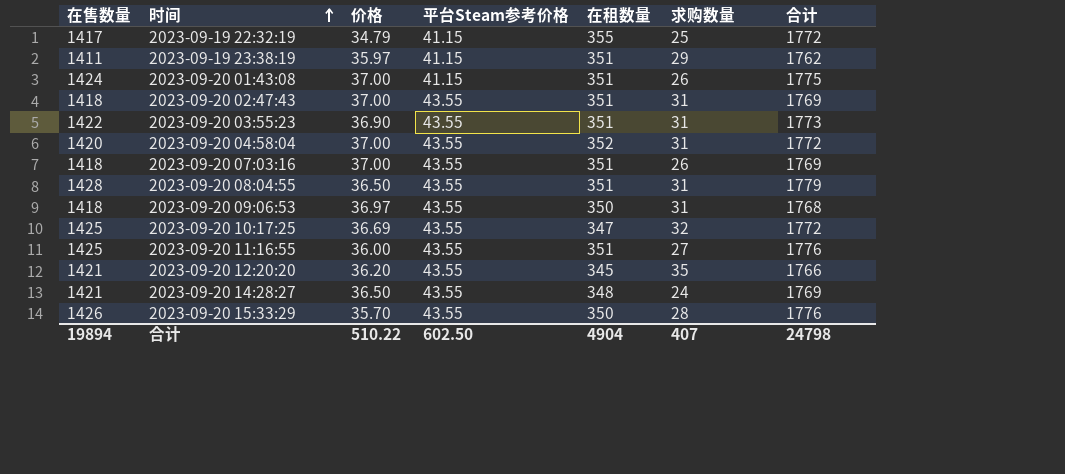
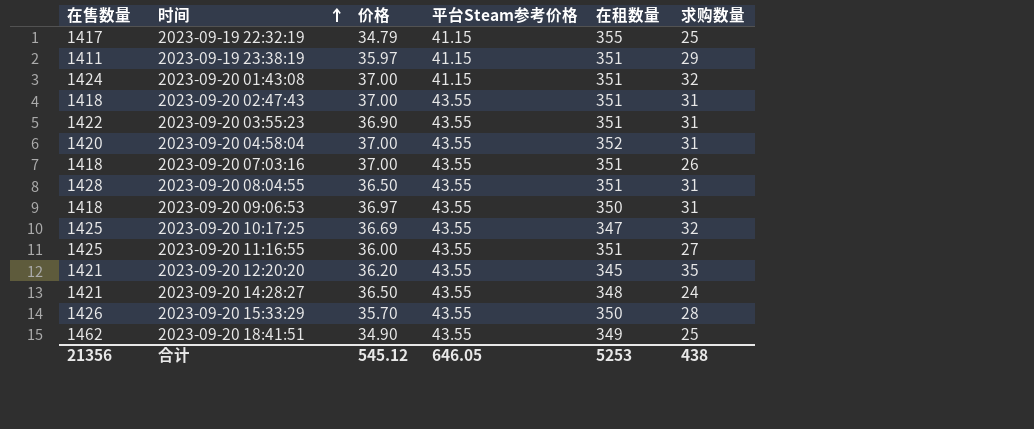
column 合计 | formula: [在售数量] + [在租数量] -> none
2023-09-20 01:43:08 | 求购数量: 26 -> 32
row 2023-09-20 18:41:51: none -> 1462 | 34.90 | 43.55 | 349 | 25
合计 | 在售数量: 19894 -> 21356
合计 | 价格: 510.22 -> 545.12
合计 | 平台Steam参考价格: 602.50 -> 646.05
合计 | 在租数量: 4904 -> 5253
合计 | 求购数量: 407 -> 438

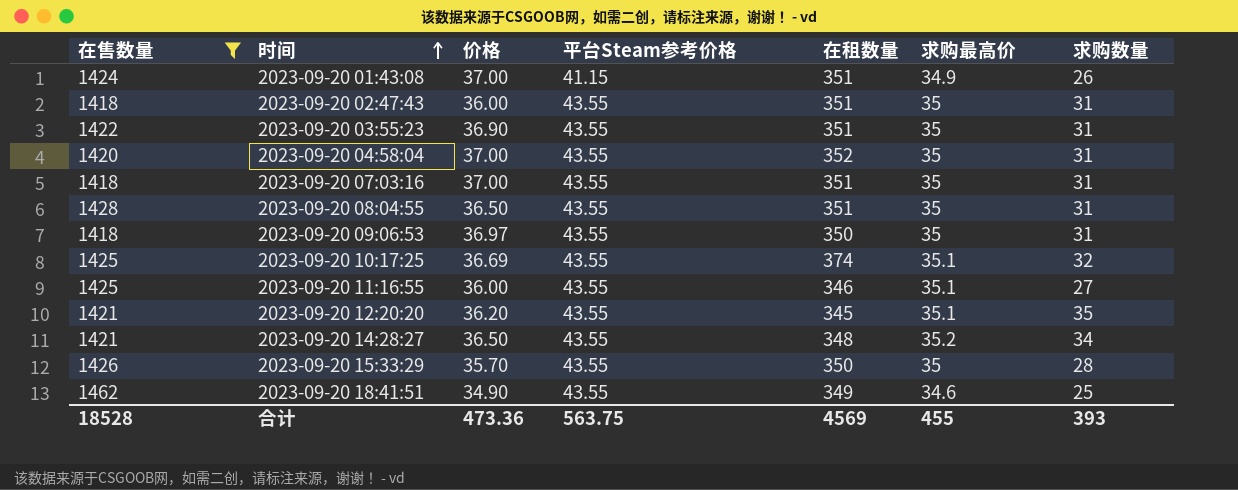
filter: none -> 在售数量 >= 1418
column 求购最高价 | position: none -> 6
2023-09-20 01:43:08 | 求购数量: 32 -> 26
2023-09-20 02:47:43 | 价格: 37.00 -> 36.00
2023-09-20 07:03:16 | 求购数量: 26 -> 31
2023-09-20 10:17:25 | 在租数量: 347 -> 374
2023-09-20 11:16:55 | 在租数量: 351 -> 346
2023-09-20 14:28:27 | 求购数量: 24 -> 34
合计 | 在售数量: 21356 -> 18528
合计 | 价格: 545.12 -> 473.36
合计 | 平台Steam参考价格: 646.05 -> 563.75
合计 | 在租数量: 5253 -> 4569
合计 | 求购数量: 438 -> 393

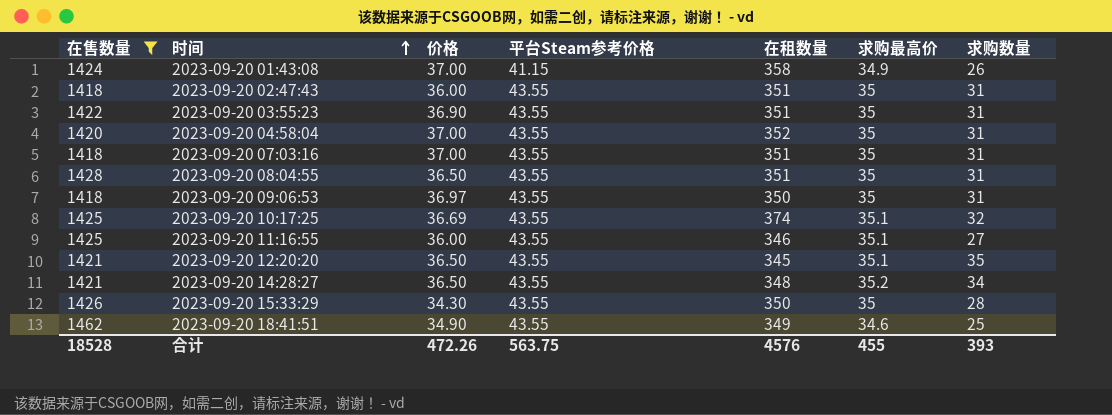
2023-09-20 01:43:08 | 在租数量: 351 -> 358
2023-09-20 12:20:20 | 价格: 36.20 -> 36.50
2023-09-20 15:33:29 | 价格: 35.70 -> 34.30
合计 | 价格: 473.36 -> 472.26
合计 | 在租数量: 4569 -> 4576

